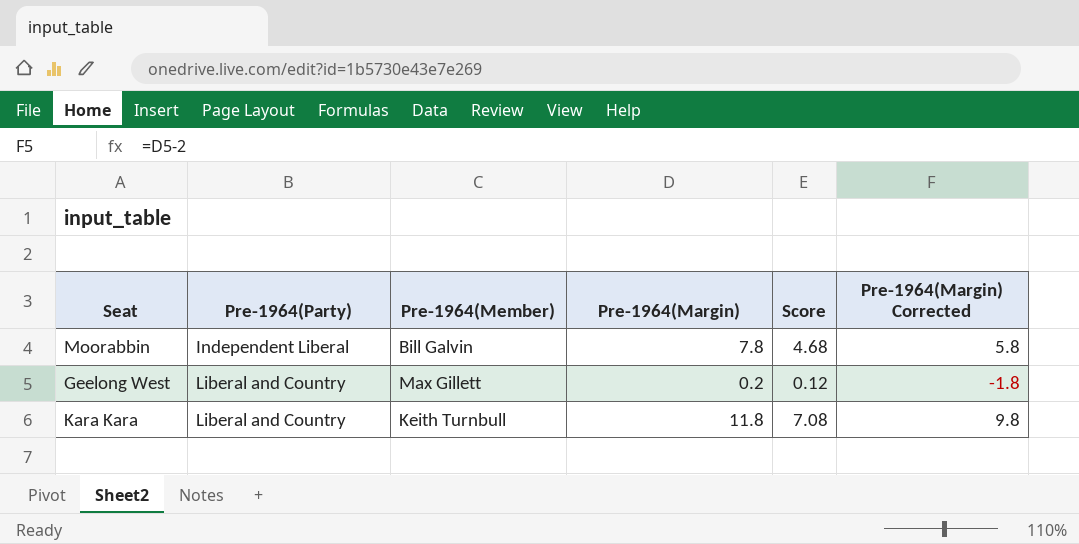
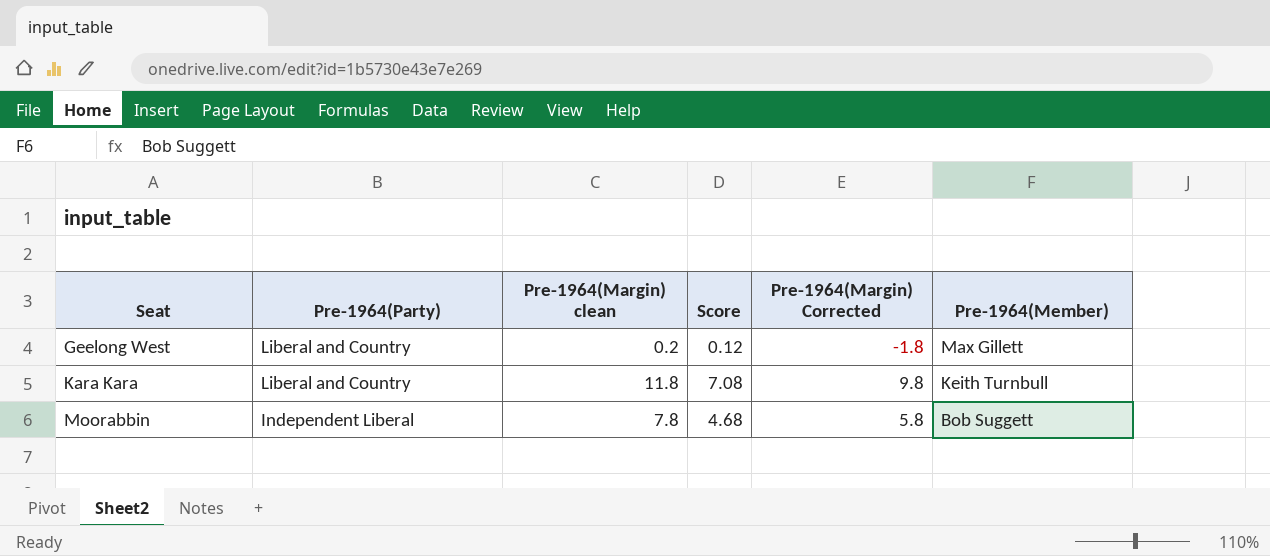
row order: Pre-1964(Party) ascending -> Seat ascending
column name: Pre-1964(Margin) -> Pre-1964(Margin) clean
column Pre-1964(Member) | position: 3 -> 6
Moorabbin | Pre-1964(Member): Bill Galvin -> Bob Suggett

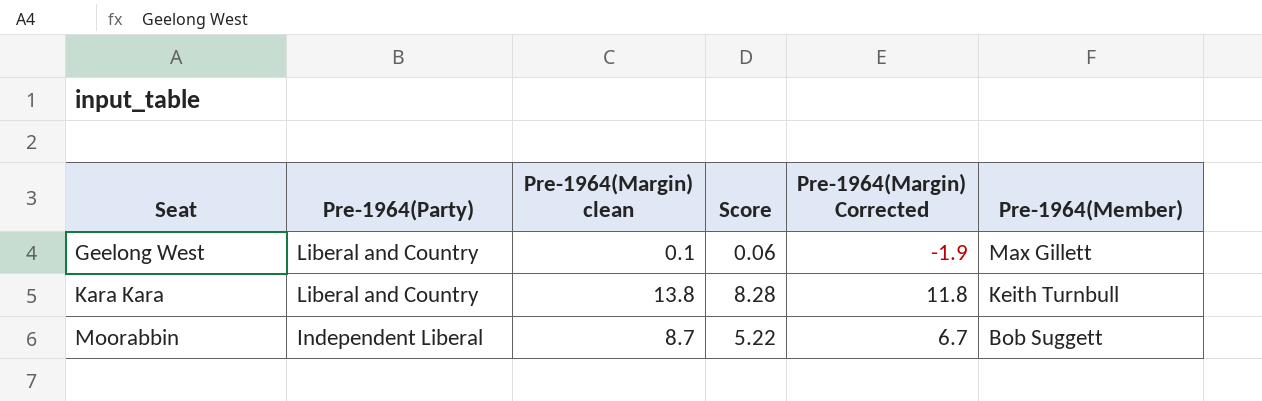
Geelong West | Pre-1964(Margin) clean: 0.2 -> 0.1
Geelong West | Score: 0.12 -> 0.06
Geelong West | Pre-1964(Margin) Corrected: -1.8 -> -1.9
Kara Kara | Pre-1964(Margin) clean: 11.8 -> 13.8
Kara Kara | Score: 7.08 -> 8.28
Kara Kara | Pre-1964(Margin) Corrected: 9.8 -> 11.8
Moorabbin | Pre-1964(Margin) clean: 7.8 -> 8.7
Moorabbin | Score: 4.68 -> 5.22
Moorabbin | Pre-1964(Margin) Corrected: 5.8 -> 6.7

